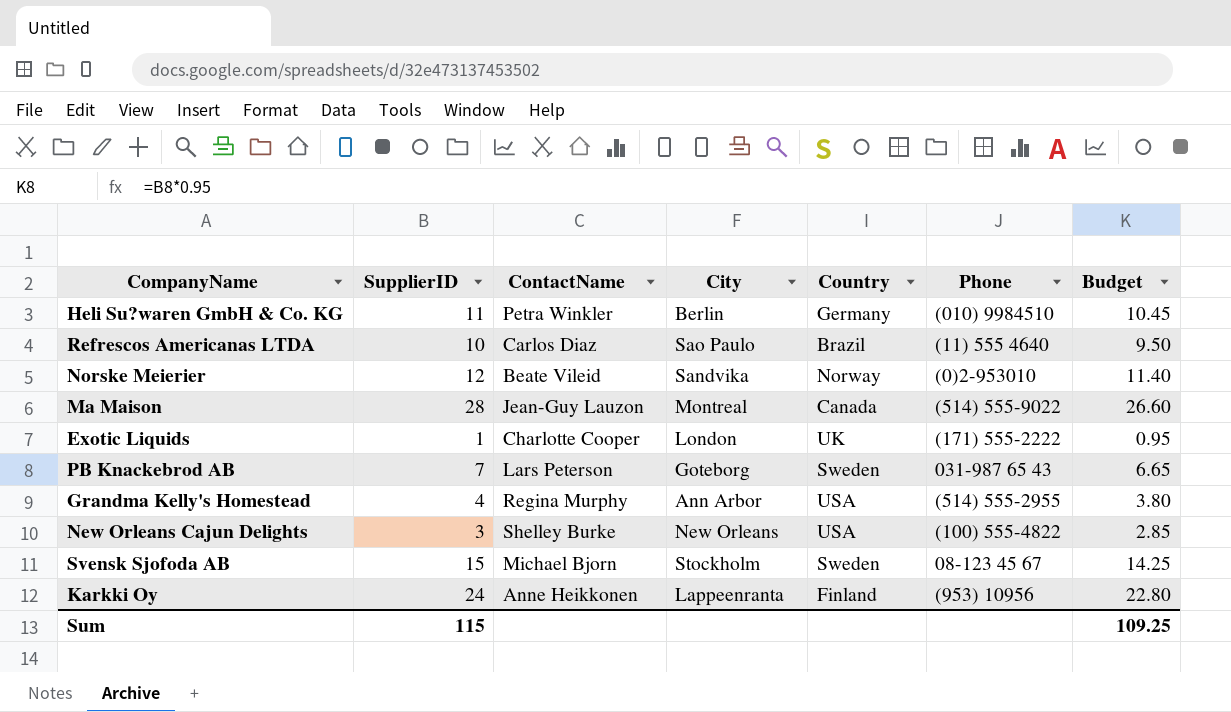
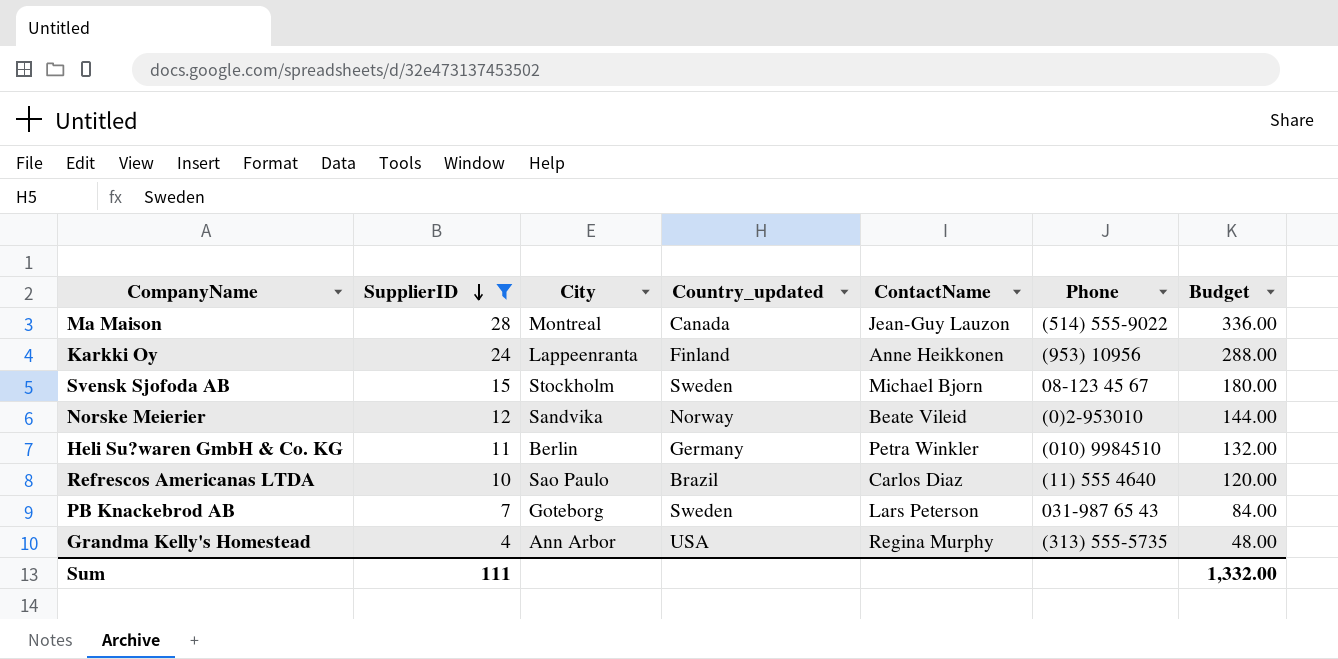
filter: none -> SupplierID >= 4
row order: none -> SupplierID descending
column name: Country -> Country_updated
column ContactName | position: 3 -> 5
column Budget | formula: [SupplierID] * 0.95 -> [SupplierID] * 12
Grandma Kelly's Homestead | Phone: (514) 555-2955 -> (313) 555-5735
Sum | SupplierID: 115 -> 111
Sum | Budget: 109.25 -> 1,332.00

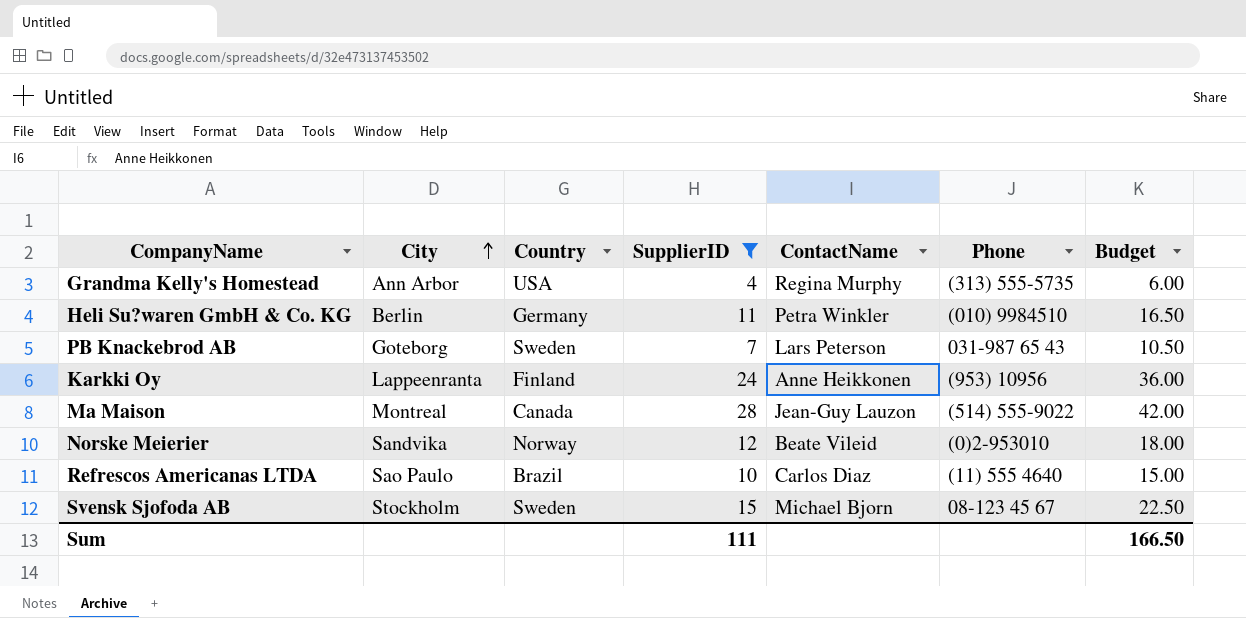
row order: SupplierID descending -> City ascending
column name: Country_updated -> Country
column SupplierID | position: 2 -> 4
column Budget | formula: [SupplierID] * 12 -> [SupplierID] * 1.5
Sum | Budget: 1,332.00 -> 166.50

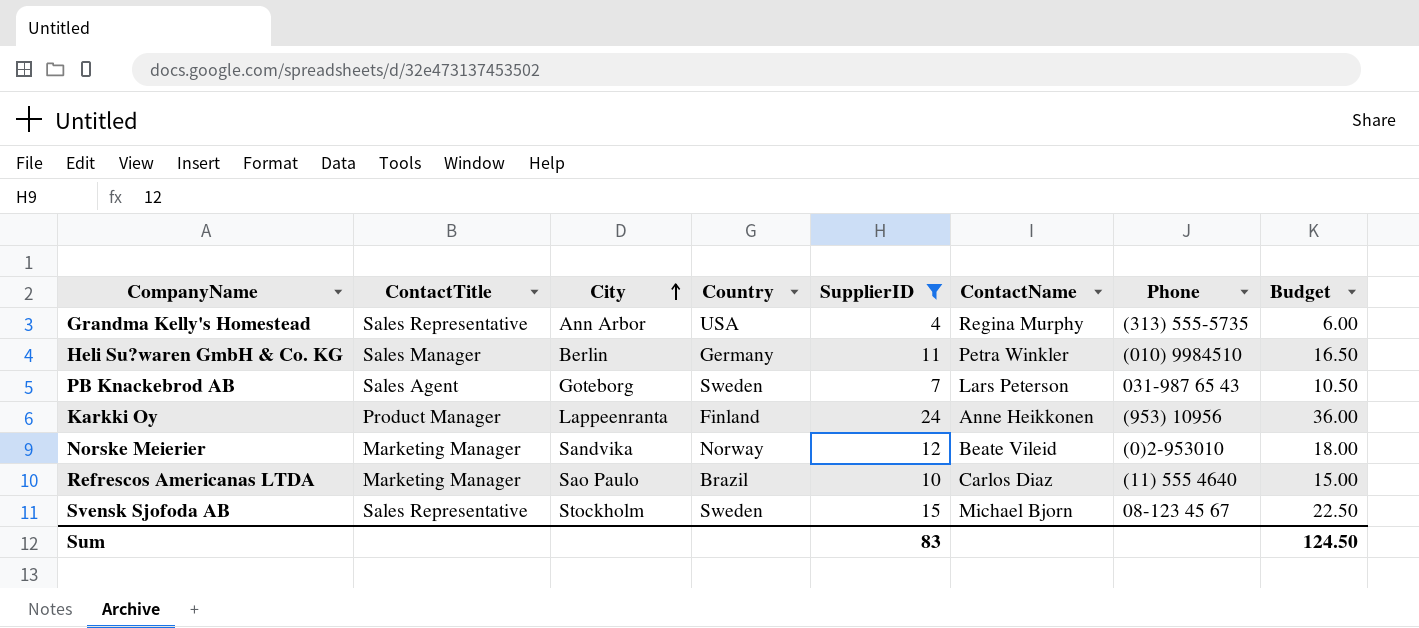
column ContactTitle | position: none -> 2
row Ma Maison: Montreal | Canada | 28 | Jean-Guy Lauzon | (514) 555-9022 | 42.00 -> none
Sum | SupplierID: 111 -> 83
Sum | Budget: 166.50 -> 124.50

